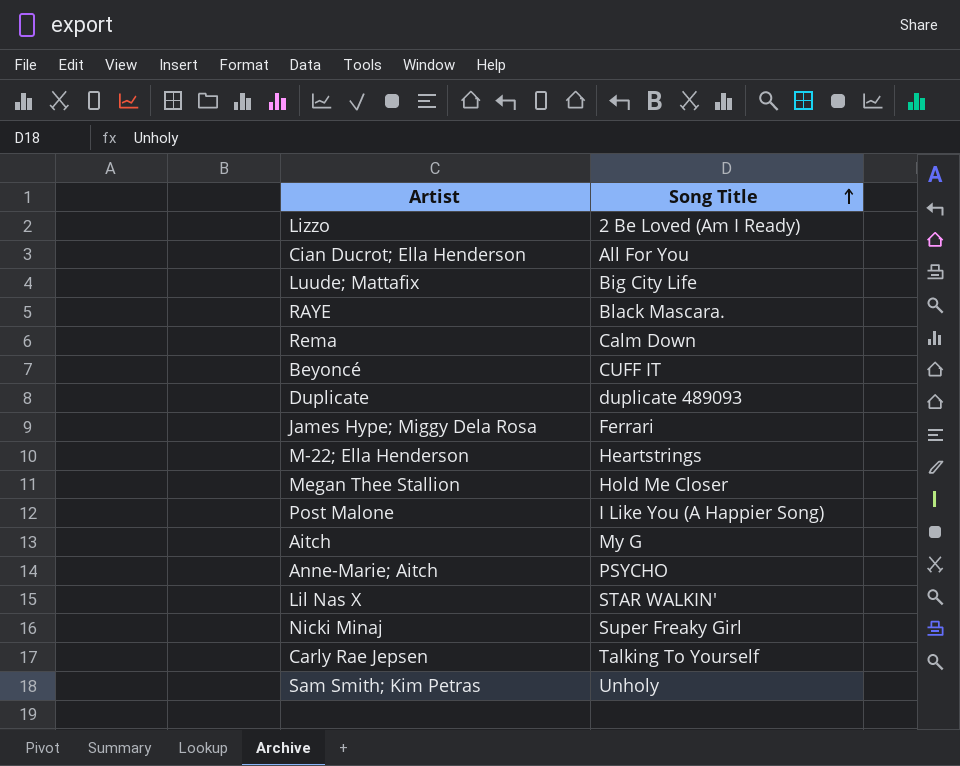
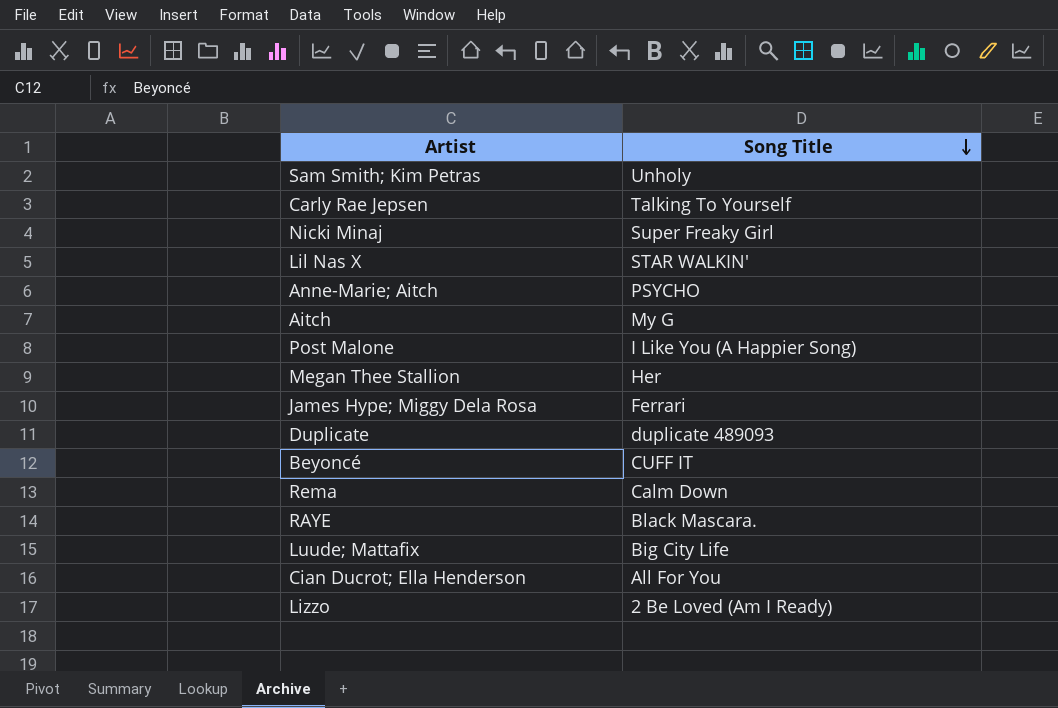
row order: Song Title ascending -> Song Title descending
row M-22; Ella Henderson: Heartstrings -> none
Megan Thee Stallion | Song Title: Hold Me Closer -> Her

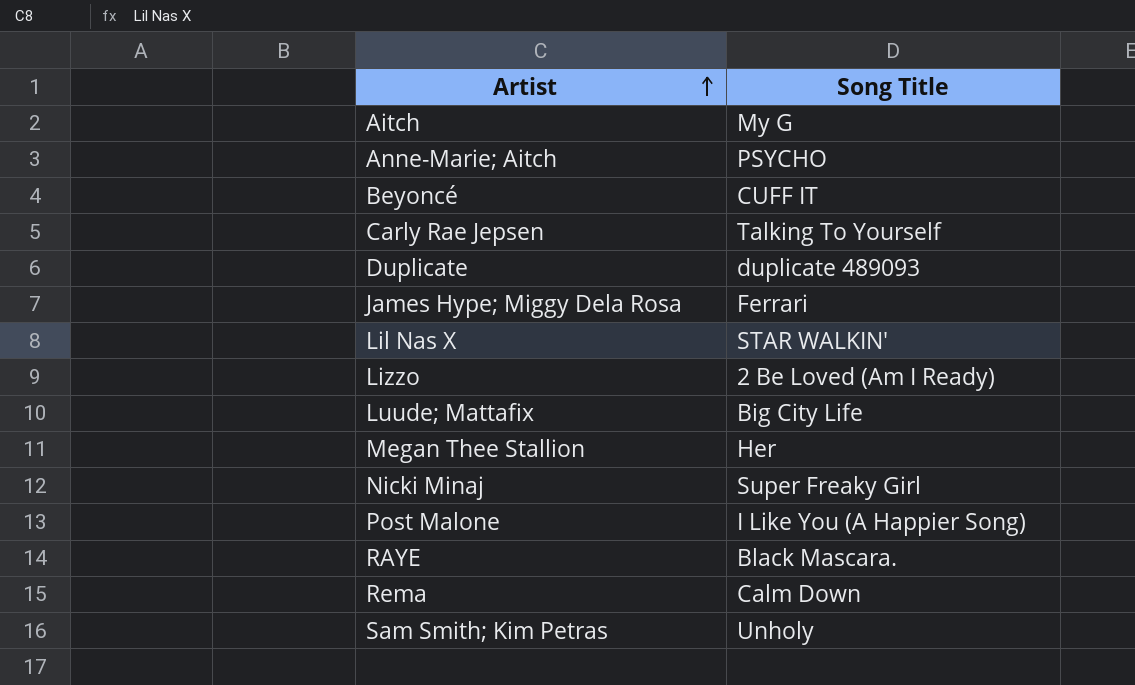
row order: Song Title descending -> Artist ascending
row Cian Ducrot; Ella Henderson: All For You -> none

